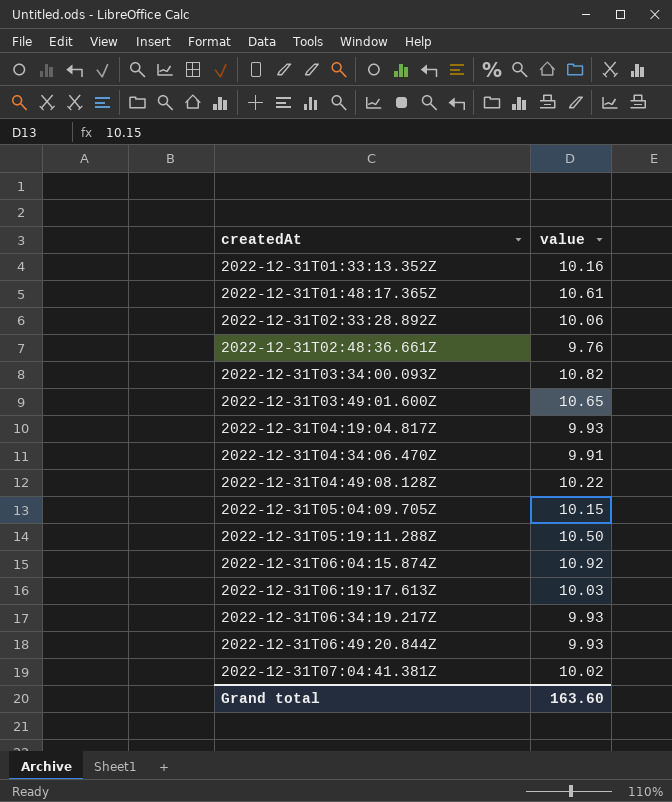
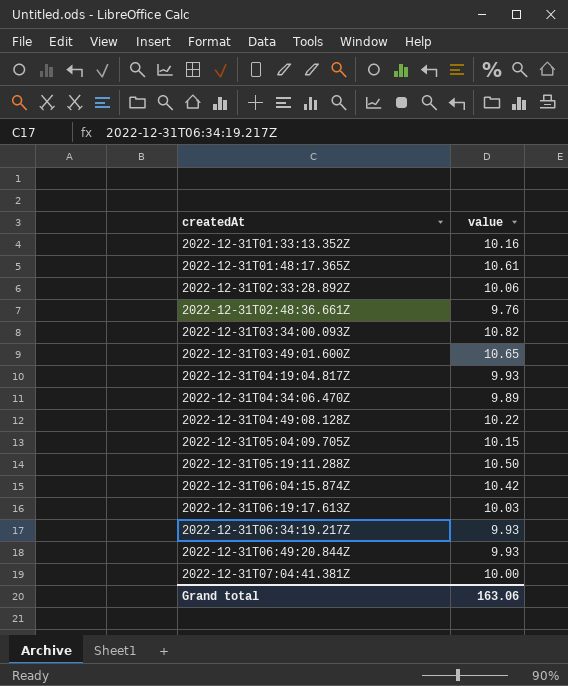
2022-12-31T04:34:06.470Z | value: 9.91 -> 9.89
2022-12-31T06:04:15.874Z | value: 10.92 -> 10.42
2022-12-31T07:04:41.381Z | value: 10.02 -> 10.00
Grand total | value: 163.60 -> 163.06

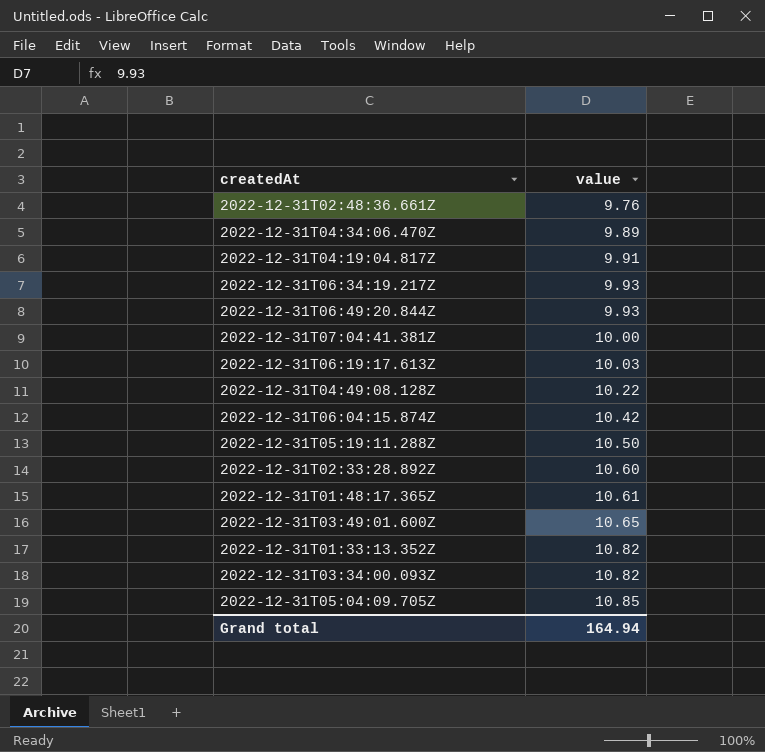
row order: createdAt ascending -> value ascending
2022-12-31T04:19:04.817Z | value: 9.93 -> 9.91
2022-12-31T02:33:28.892Z | value: 10.06 -> 10.60
2022-12-31T01:33:13.352Z | value: 10.16 -> 10.82
2022-12-31T05:04:09.705Z | value: 10.15 -> 10.85
Grand total | value: 163.06 -> 164.94

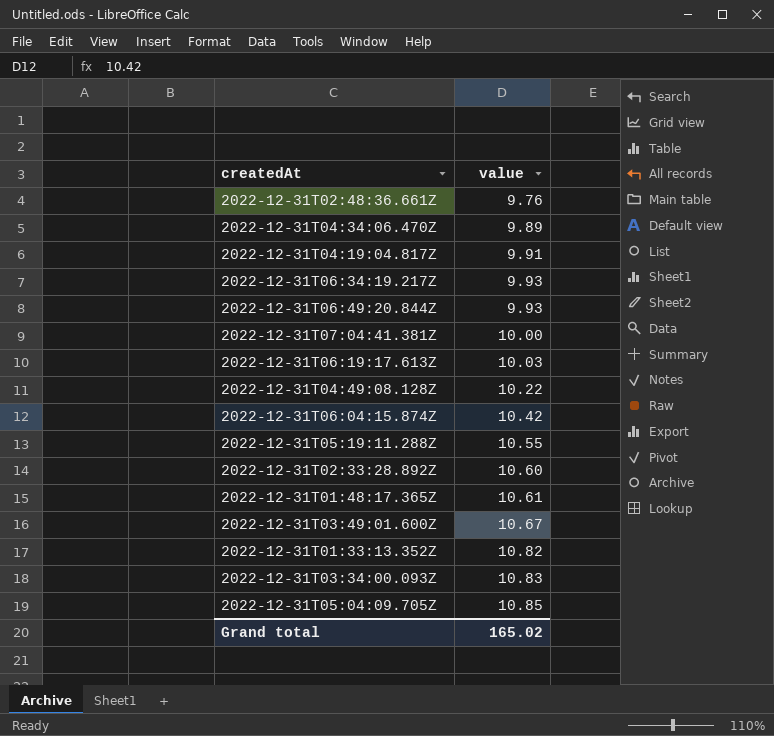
2022-12-31T05:19:11.288Z | value: 10.50 -> 10.55
2022-12-31T03:49:01.600Z | value: 10.65 -> 10.67
2022-12-31T03:34:00.093Z | value: 10.82 -> 10.83
Grand total | value: 164.94 -> 165.02

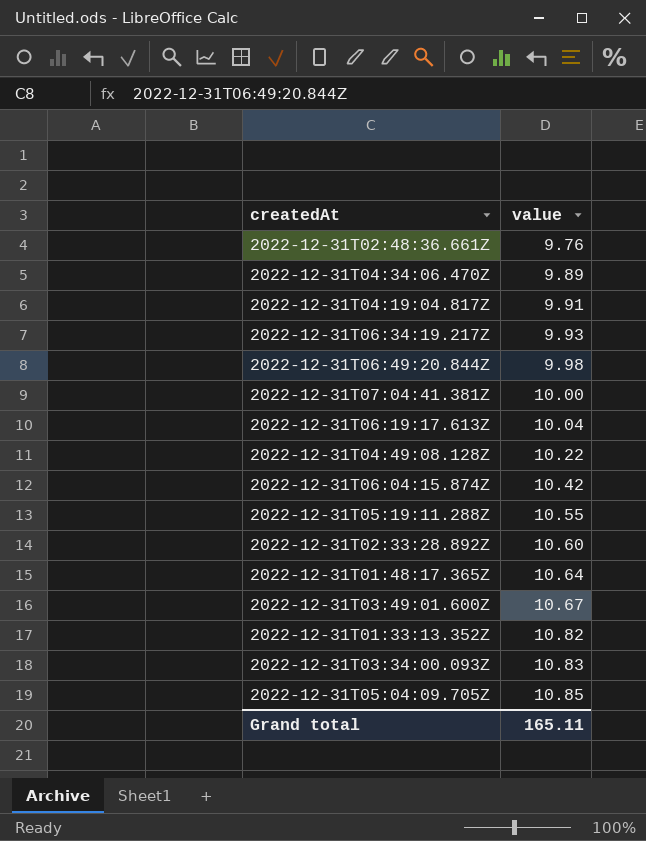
2022-12-31T06:49:20.844Z | value: 9.93 -> 9.98
2022-12-31T06:19:17.613Z | value: 10.03 -> 10.04
2022-12-31T01:48:17.365Z | value: 10.61 -> 10.64
Grand total | value: 165.02 -> 165.11

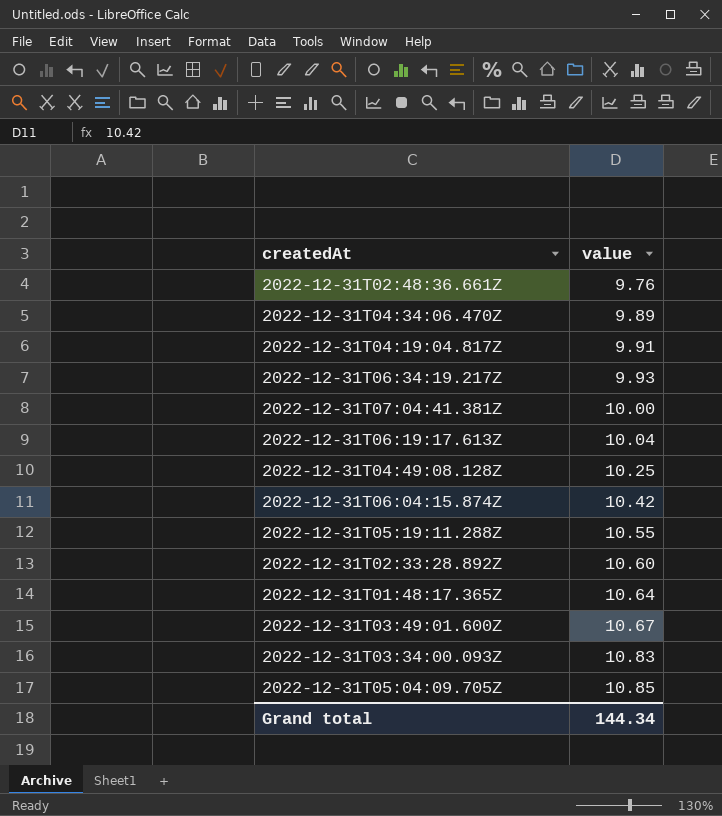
row 2022-12-31T06:49:20.844Z: 9.98 -> none
row 2022-12-31T01:33:13.352Z: 10.82 -> none
2022-12-31T04:49:08.128Z | value: 10.22 -> 10.25
Grand total | value: 165.11 -> 144.34

